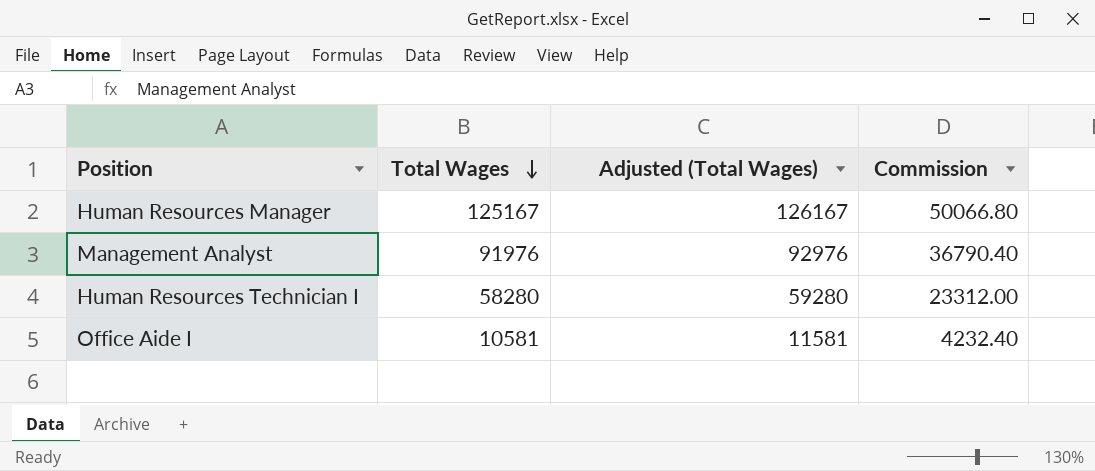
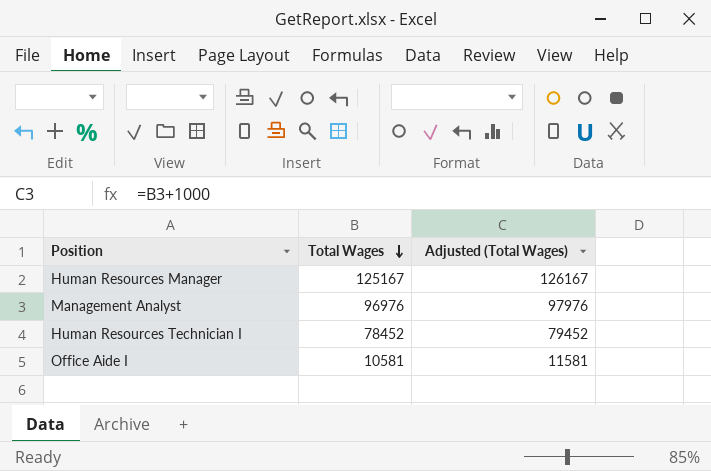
column Commission | formula: [Total Wages] * 0.4 -> none
Management Analyst | Total Wages: 91976 -> 96976
Management Analyst | Adjusted (Total Wages): 92976 -> 97976
Human Resources Technician I | Total Wages: 58280 -> 78452
Human Resources Technician I | Adjusted (Total Wages): 59280 -> 79452

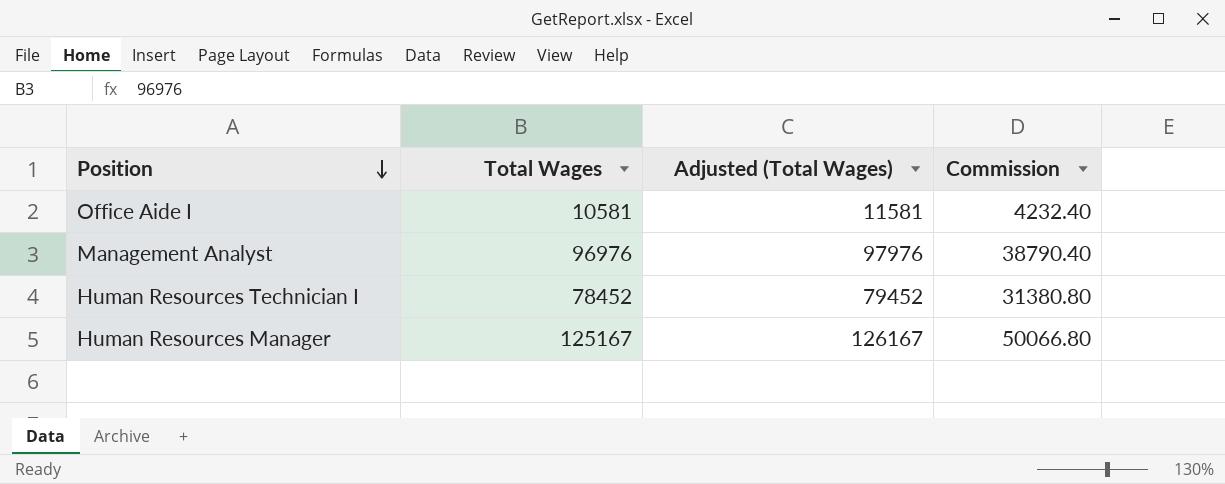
row order: Total Wages descending -> Position descending
column Commission | formula: none -> [Total Wages] * 0.4

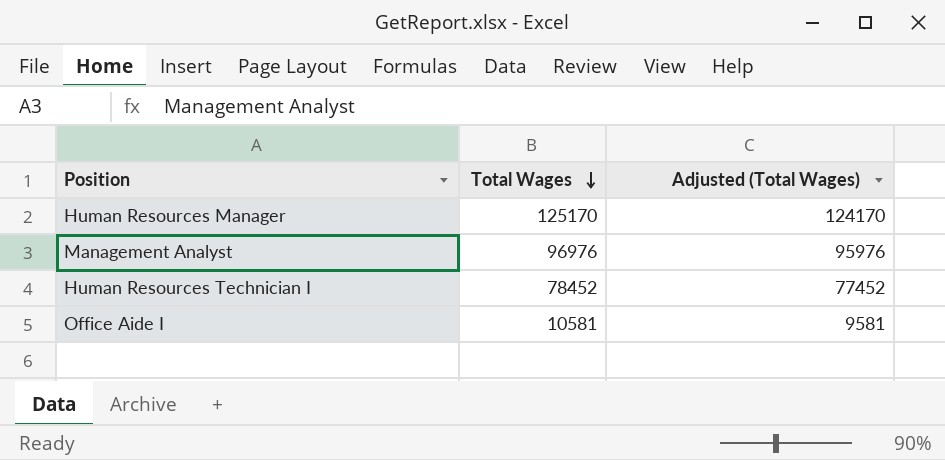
row order: Position descending -> Total Wages descending
column Commission | formula: [Total Wages] * 0.4 -> none
column Adjusted (Total Wages) | formula: [Total Wages] + 1000 -> [Total Wages] - 1000
Human Resources Manager | Total Wages: 125167 -> 125170

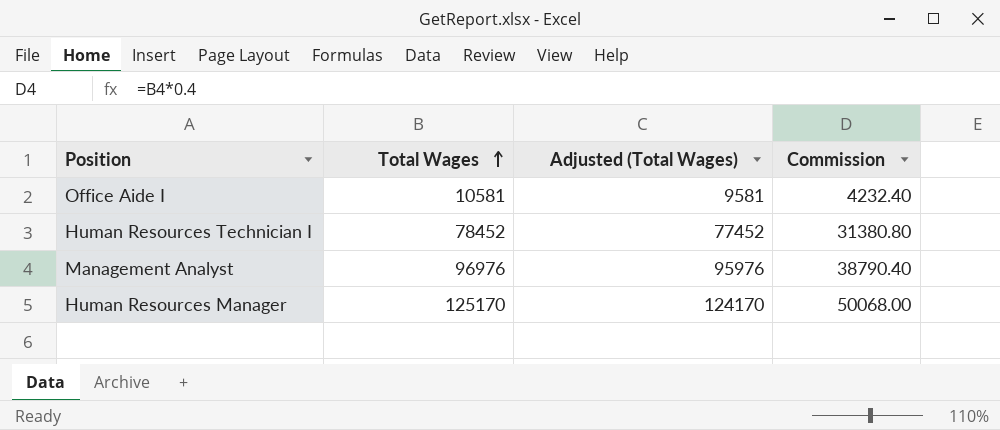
row order: Total Wages descending -> Total Wages ascending
column Commission | formula: none -> [Total Wages] * 0.4

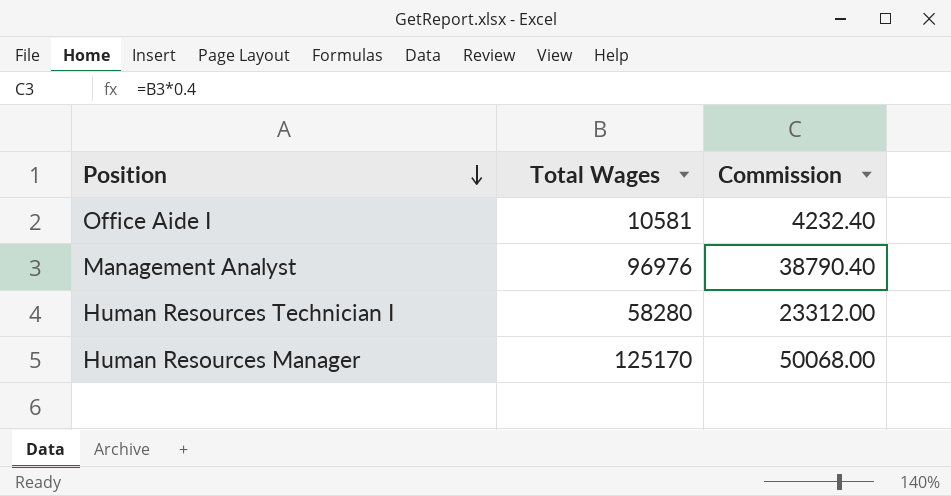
row order: Total Wages ascending -> Position descending
column Adjusted (Total Wages) | formula: [Total Wages] - 1000 -> none
Human Resources Technician I | Total Wages: 78452 -> 58280
Human Resources Technician I | Commission: 31380.80 -> 23312.00

